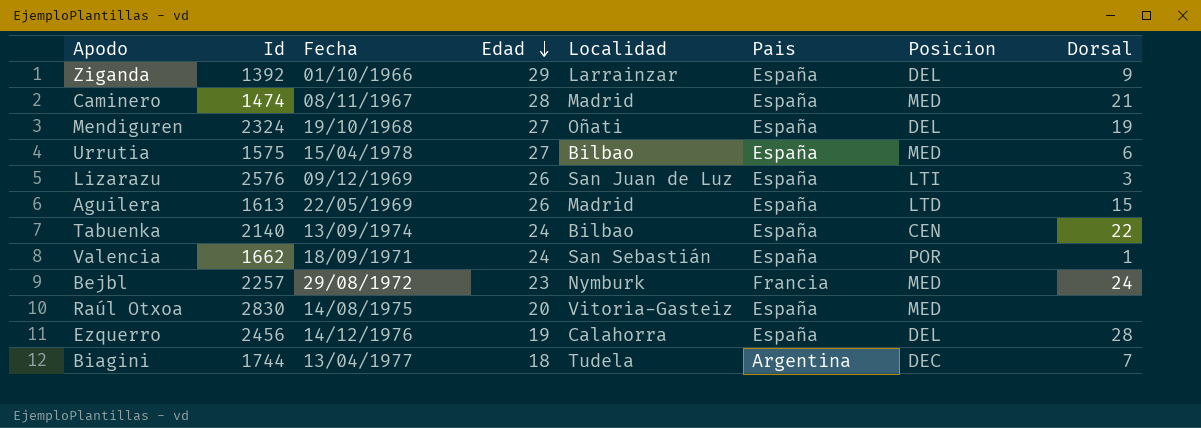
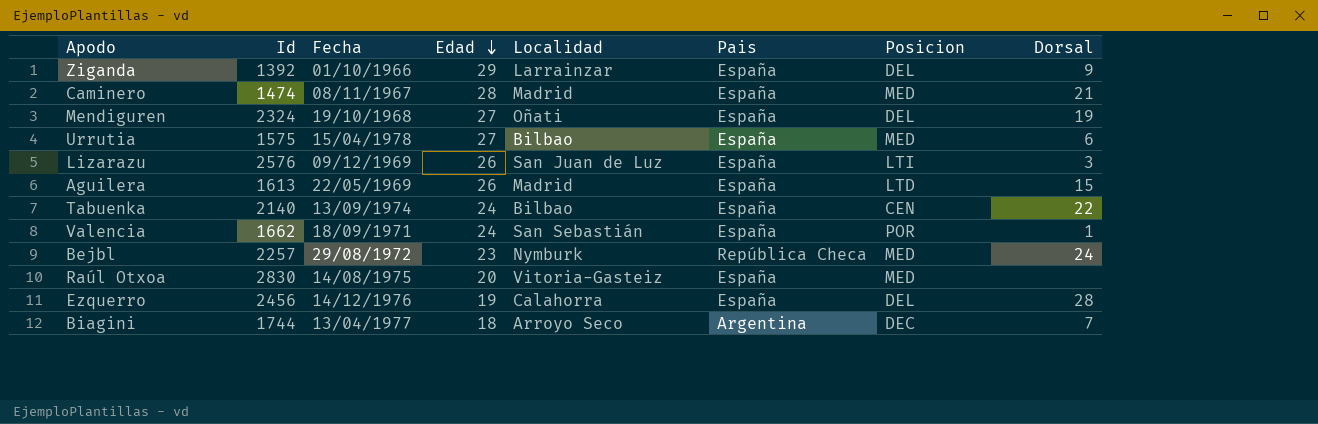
Bejbl | Pais: Francia -> República Checa
Biagini | Localidad: Tudela -> Arroyo Seco

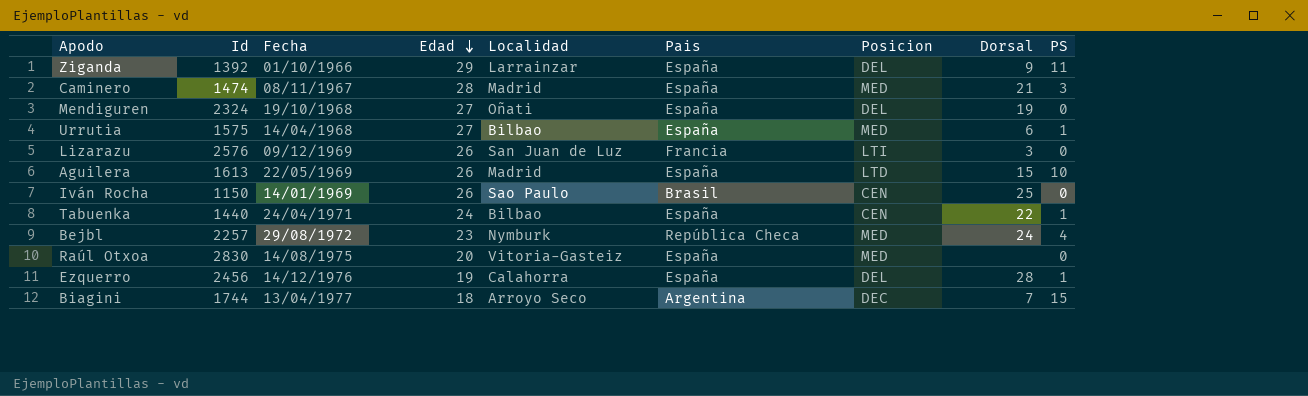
column PS | position: none -> 9
row Valencia: 1662 | 18/09/1971 | 24 | San Sebastián | España | POR | 1 -> none
Urrutia | Fecha: 15/04/1978 -> 14/04/1968
Lizarazu | Pais: España -> Francia
row Iván Rocha: none -> 1150 | 14/01/1969 | 26 | Sao Paulo | Brasil | CEN | 25 | 0
Tabuenka | Id: 2140 -> 1440
Tabuenka | Fecha: 13/09/1974 -> 24/04/1971

